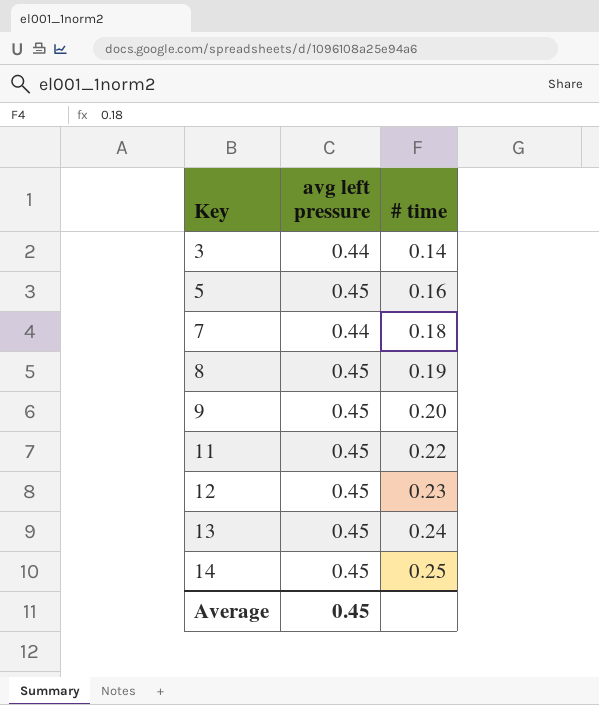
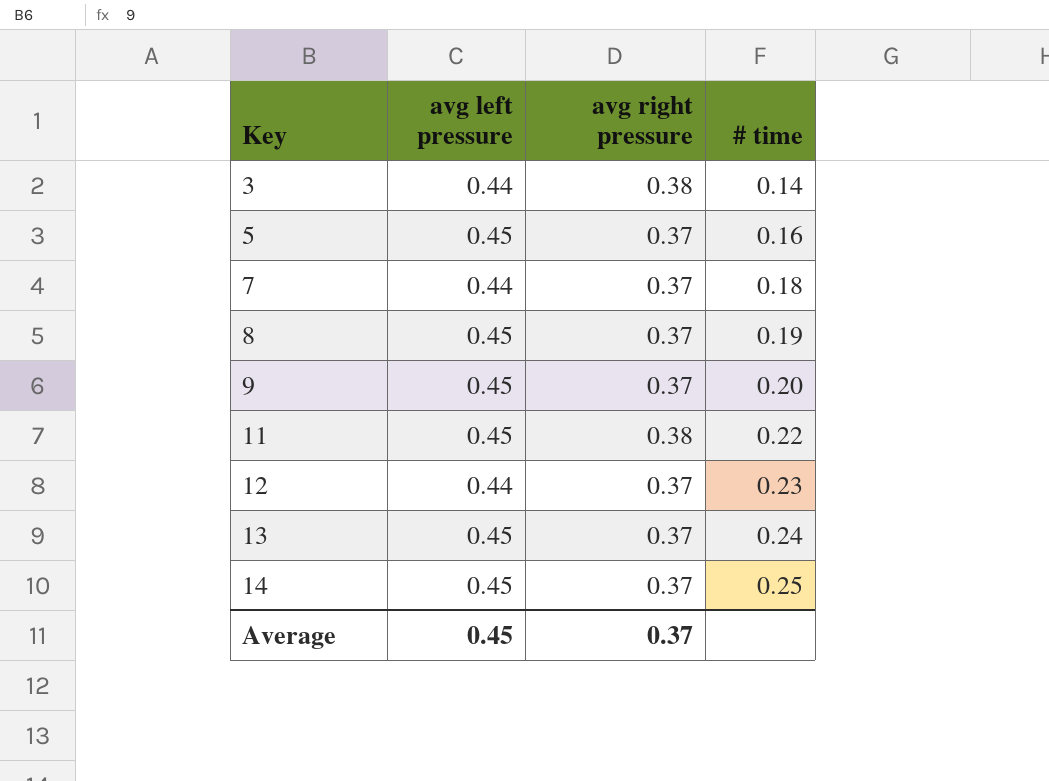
column avg right pressure | position: none -> 3
12 | avg left pressure: 0.45 -> 0.44

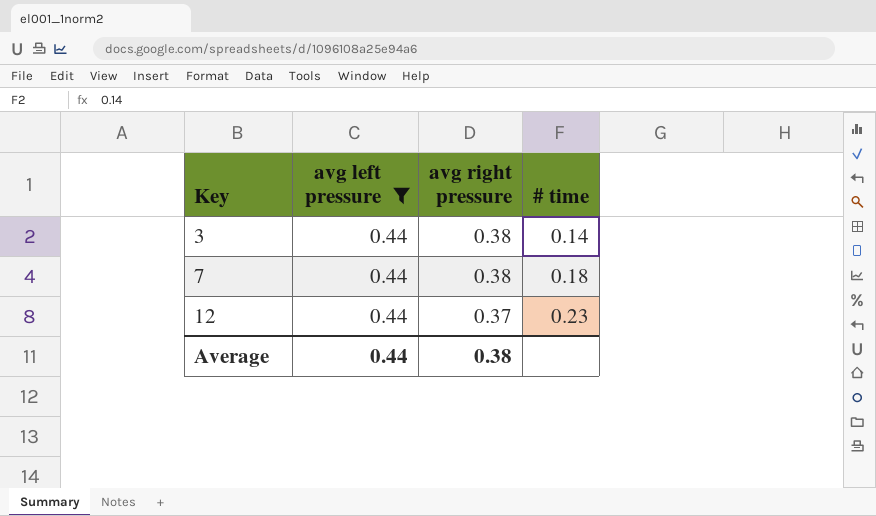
filter: none -> avg left pressure = 0.44
7 | avg right pressure: 0.37 -> 0.38
Average | avg left pressure: 0.45 -> 0.44
Average | avg right pressure: 0.37 -> 0.38

